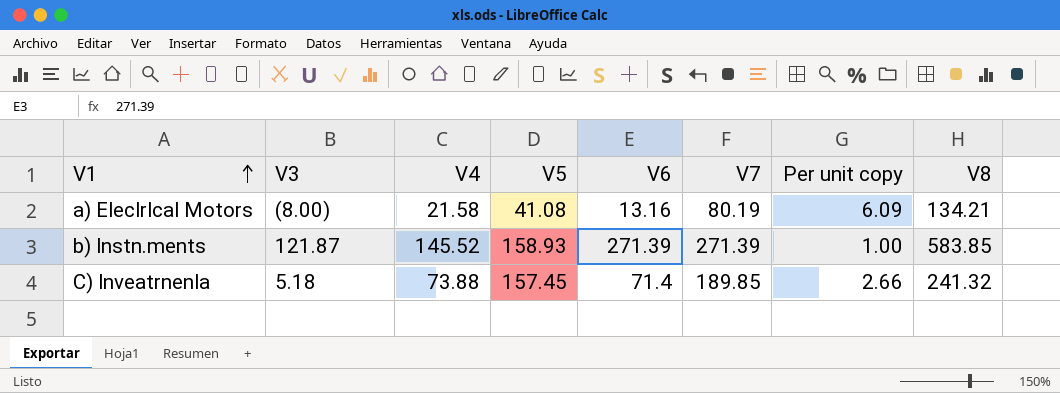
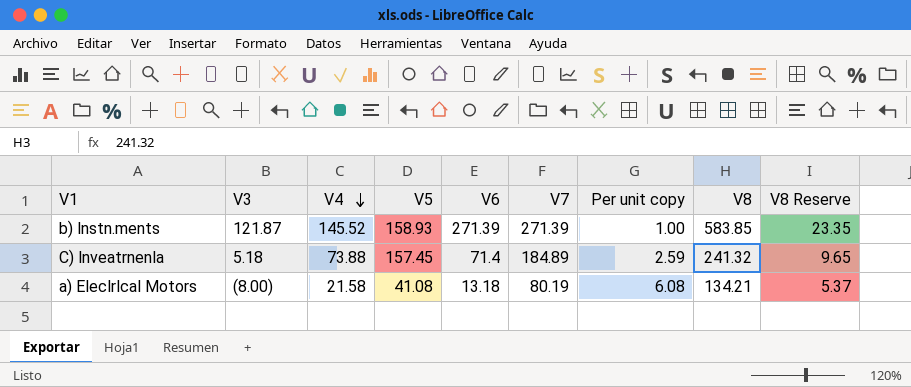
row order: V1 ascending -> V4 descending
column V8 Reserve | formula: none -> [V8] * 0.04
C) lnveatrnenla | V7: 189.85 -> 184.89
C) lnveatrnenla | Per unit copy: 2.66 -> 2.59
a) Eleclrlcal Motors | V6: 13.16 -> 13.18
a) Eleclrlcal Motors | Per unit copy: 6.09 -> 6.08

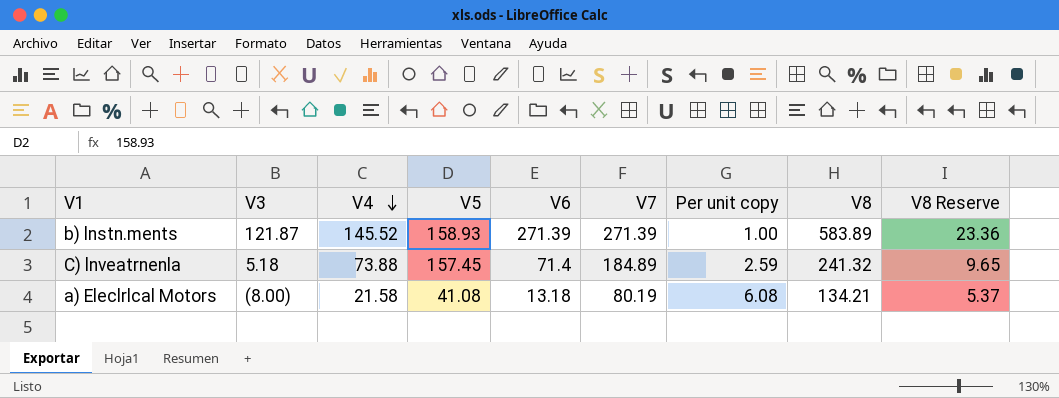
b) lnstn.ments | V8: 583.85 -> 583.89
b) lnstn.ments | V8 Reserve: 23.35 -> 23.36

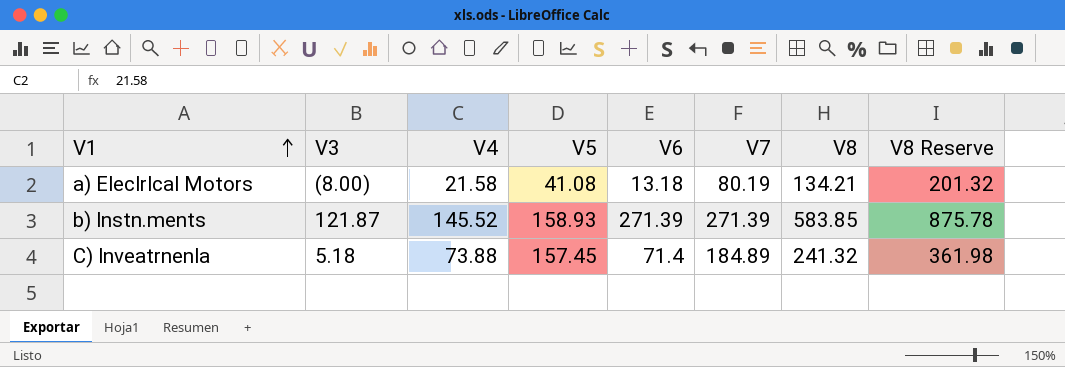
row order: V4 descending -> V1 ascending
column Per unit copy | formula: [V7] / [V6] -> none
column V8 Reserve | formula: [V8] * 0.04 -> [V8] * 1.5
b) lnstn.ments | V8: 583.89 -> 583.85

